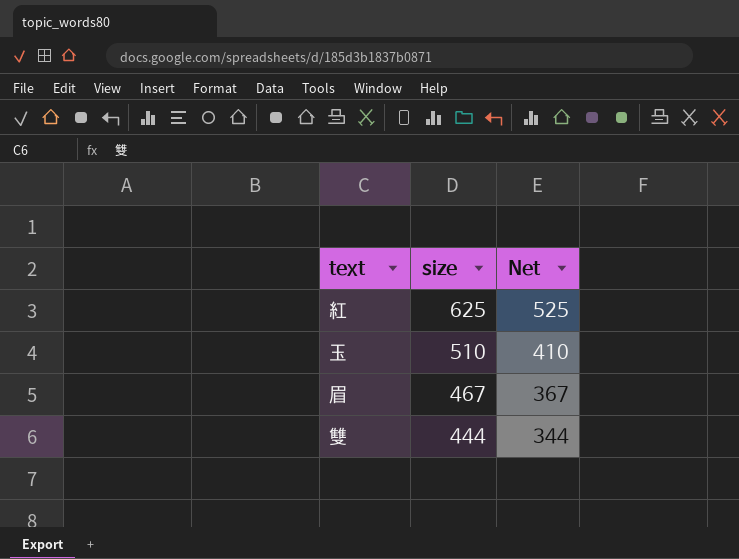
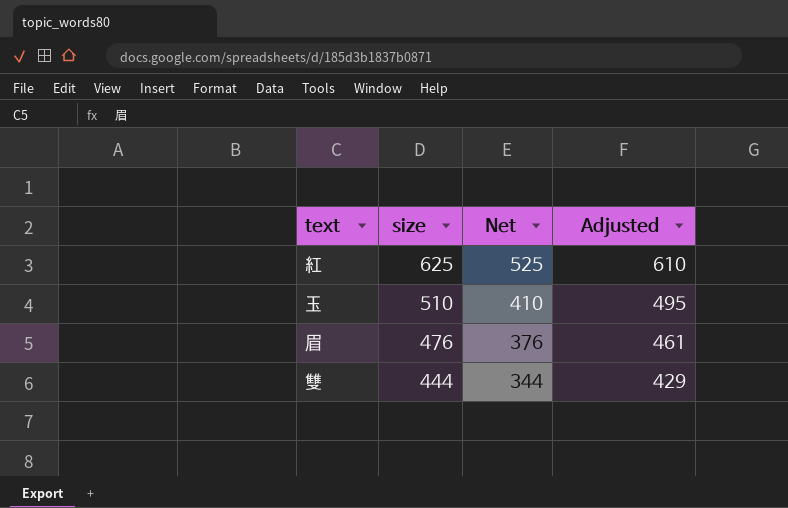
column Adjusted | formula: none -> [size] - 15
眉 | size: 467 -> 476
眉 | Net: 367 -> 376

